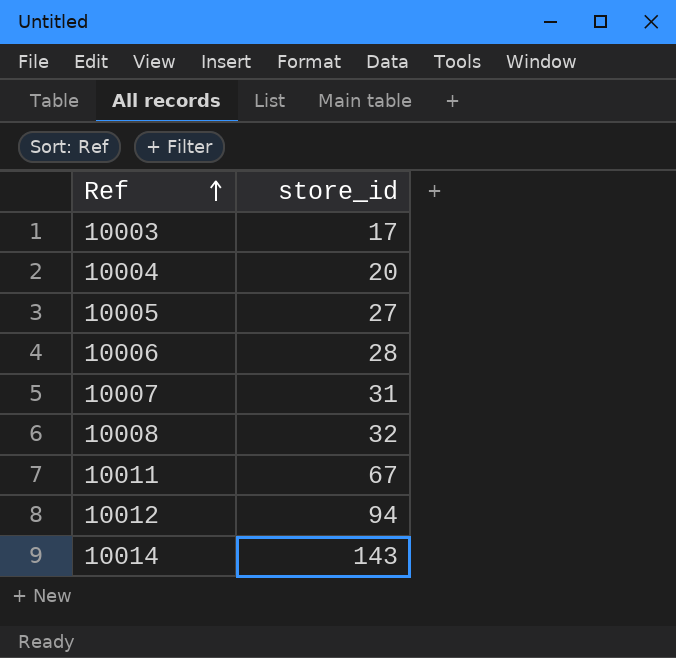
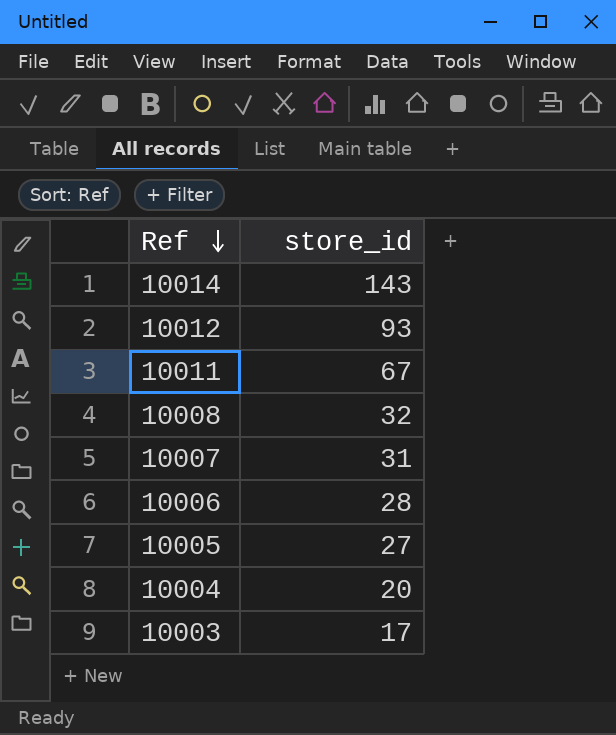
row order: Ref ascending -> Ref descending
10012 | store_id: 94 -> 93

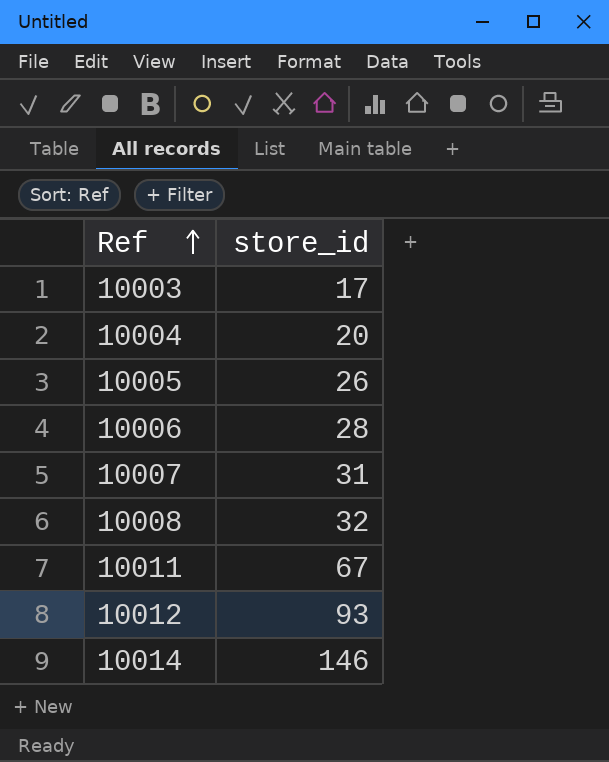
row order: Ref descending -> Ref ascending
10005 | store_id: 27 -> 26
10014 | store_id: 143 -> 146

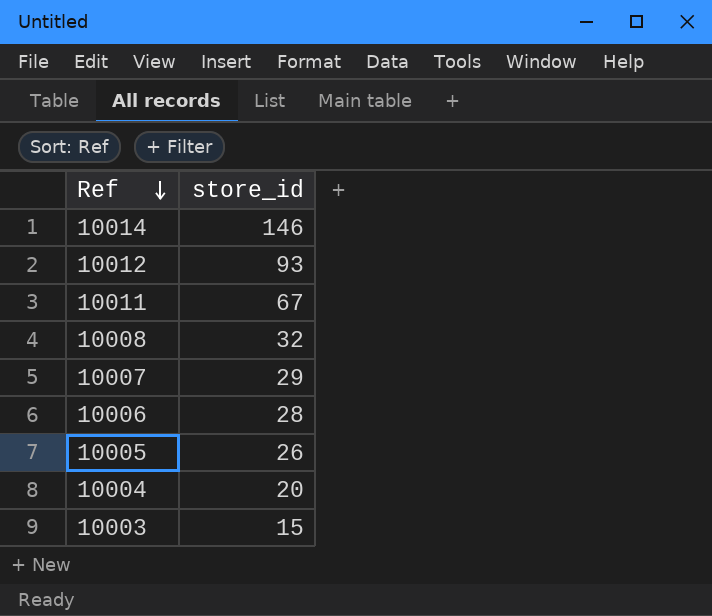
row order: Ref ascending -> Ref descending
10007 | store_id: 31 -> 29
10003 | store_id: 17 -> 15

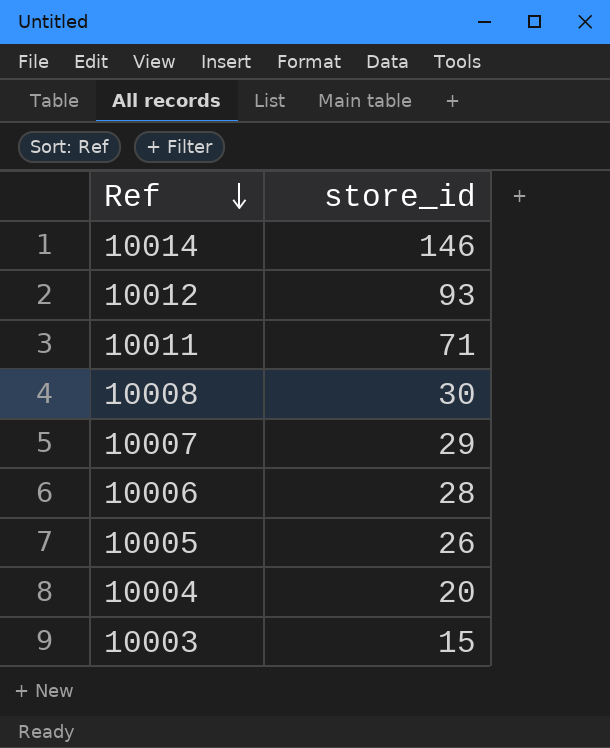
10011 | store_id: 67 -> 71
10008 | store_id: 32 -> 30

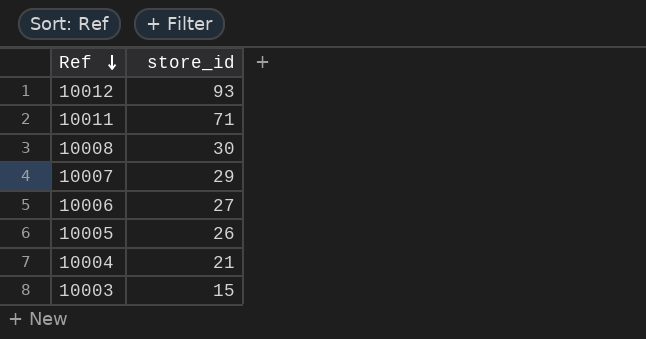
row 10014: 146 -> none
10006 | store_id: 28 -> 27
10004 | store_id: 20 -> 21

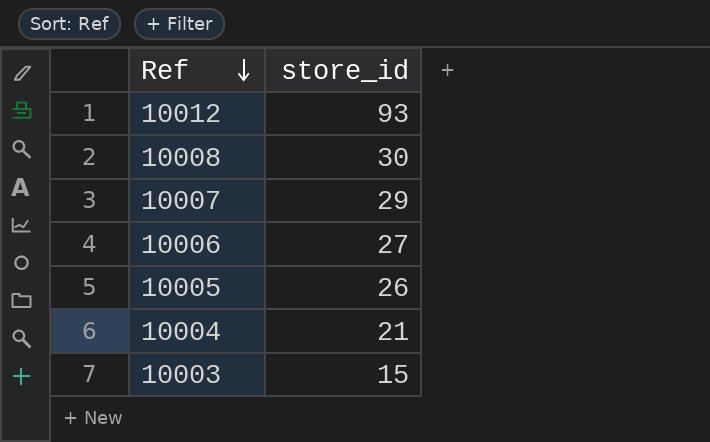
row 10011: 71 -> none

